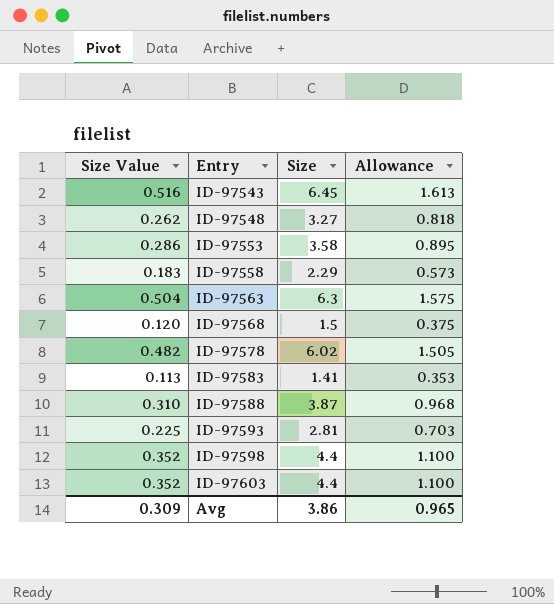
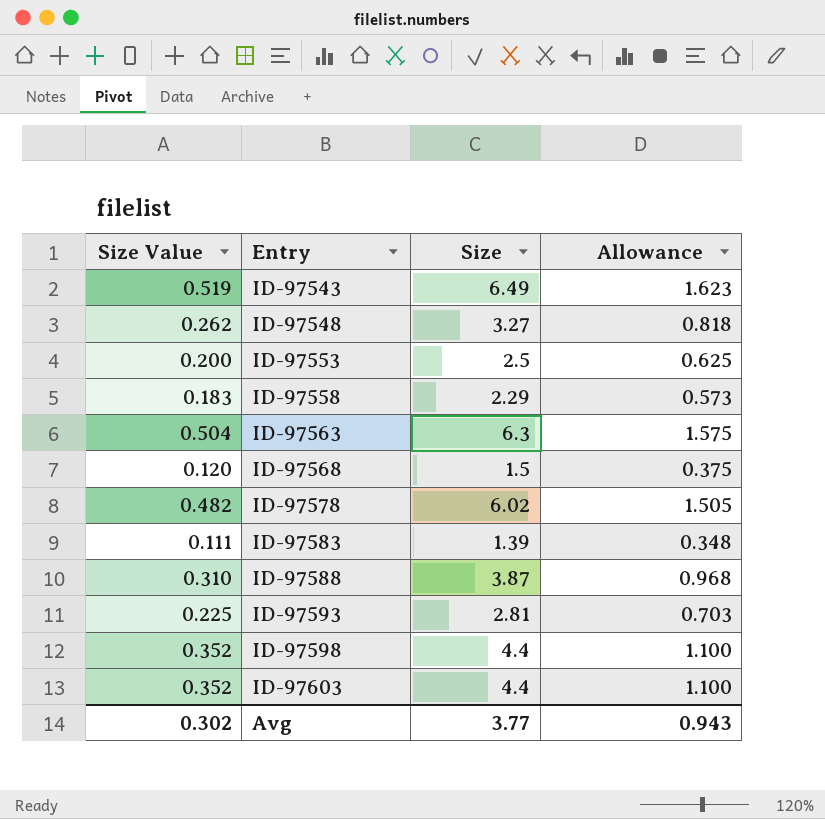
ID-97543 | Size Value: 0.516 -> 0.519
ID-97543 | Size: 6.45 -> 6.49
ID-97543 | Allowance: 1.613 -> 1.623
ID-97553 | Size Value: 0.286 -> 0.200
ID-97553 | Size: 3.58 -> 2.5
ID-97553 | Allowance: 0.895 -> 0.625
ID-97583 | Size Value: 0.113 -> 0.111
ID-97583 | Size: 1.41 -> 1.39
ID-97583 | Allowance: 0.353 -> 0.348
Avg | Size Value: 0.309 -> 0.302
Avg | Size: 3.86 -> 3.77
Avg | Allowance: 0.965 -> 0.943

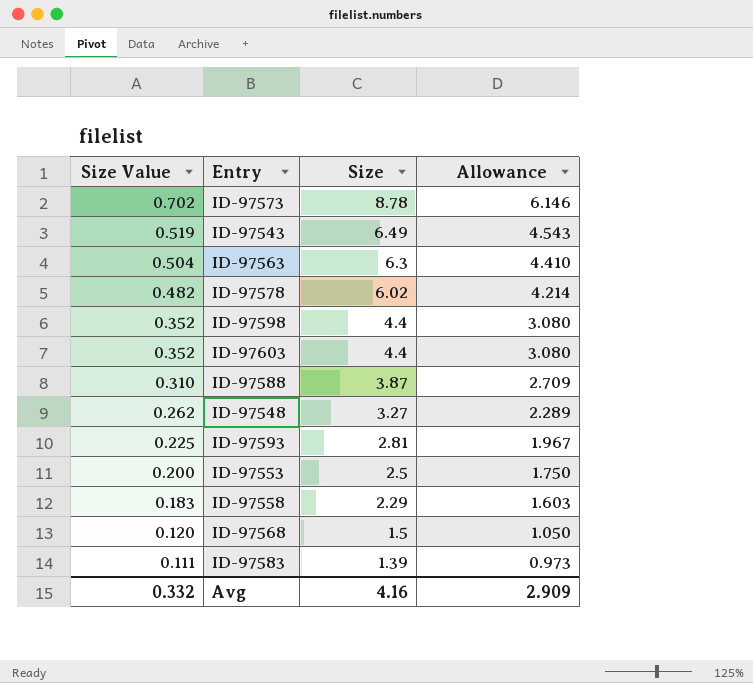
row order: Entry ascending -> Size Value descending
column Allowance | formula: [Size] * 0.25 -> [Size] * 0.7
row ID-97573: none -> 0.702 | 8.78 | 6.146
Avg | Size Value: 0.302 -> 0.332
Avg | Size: 3.77 -> 4.16
Avg | Allowance: 0.943 -> 2.909

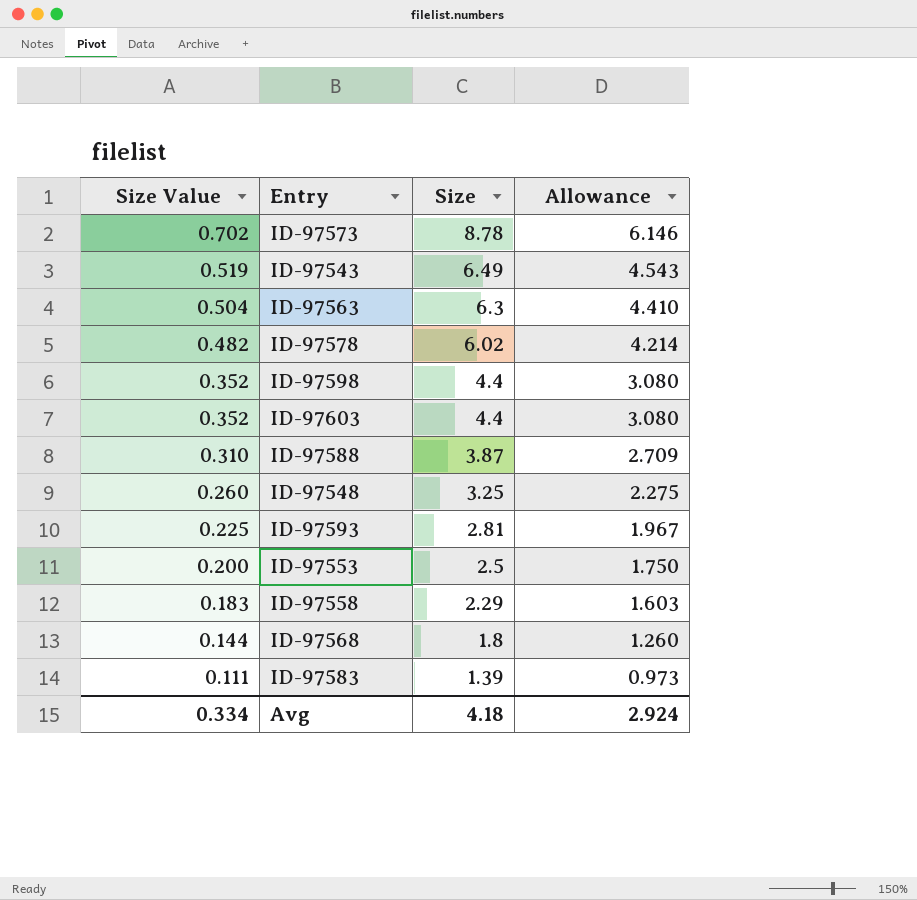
ID-97548 | Size Value: 0.262 -> 0.260
ID-97548 | Size: 3.27 -> 3.25
ID-97548 | Allowance: 2.289 -> 2.275
ID-97568 | Size Value: 0.120 -> 0.144
ID-97568 | Size: 1.5 -> 1.8
ID-97568 | Allowance: 1.050 -> 1.260
Avg | Size Value: 0.332 -> 0.334
Avg | Size: 4.16 -> 4.18
Avg | Allowance: 2.909 -> 2.924

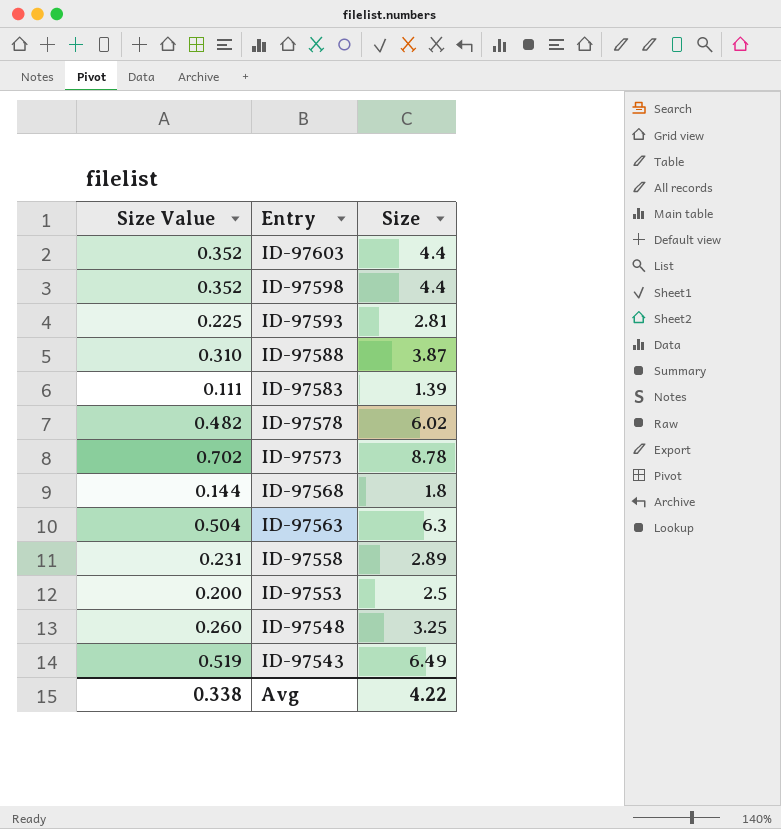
row order: Size Value descending -> Entry descending
column Allowance | formula: [Size] * 0.7 -> none
ID-97558 | Size Value: 0.183 -> 0.231
ID-97558 | Size: 2.29 -> 2.89
Avg | Size Value: 0.334 -> 0.338
Avg | Size: 4.18 -> 4.22

